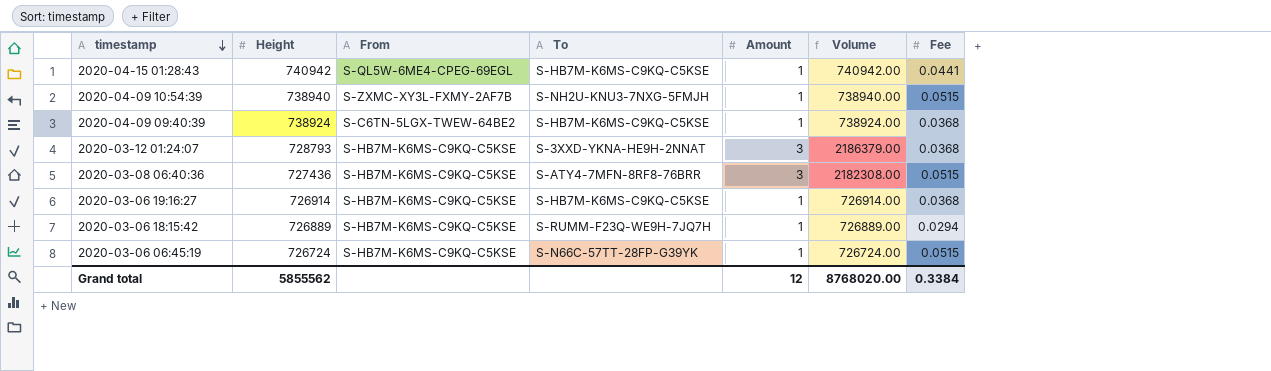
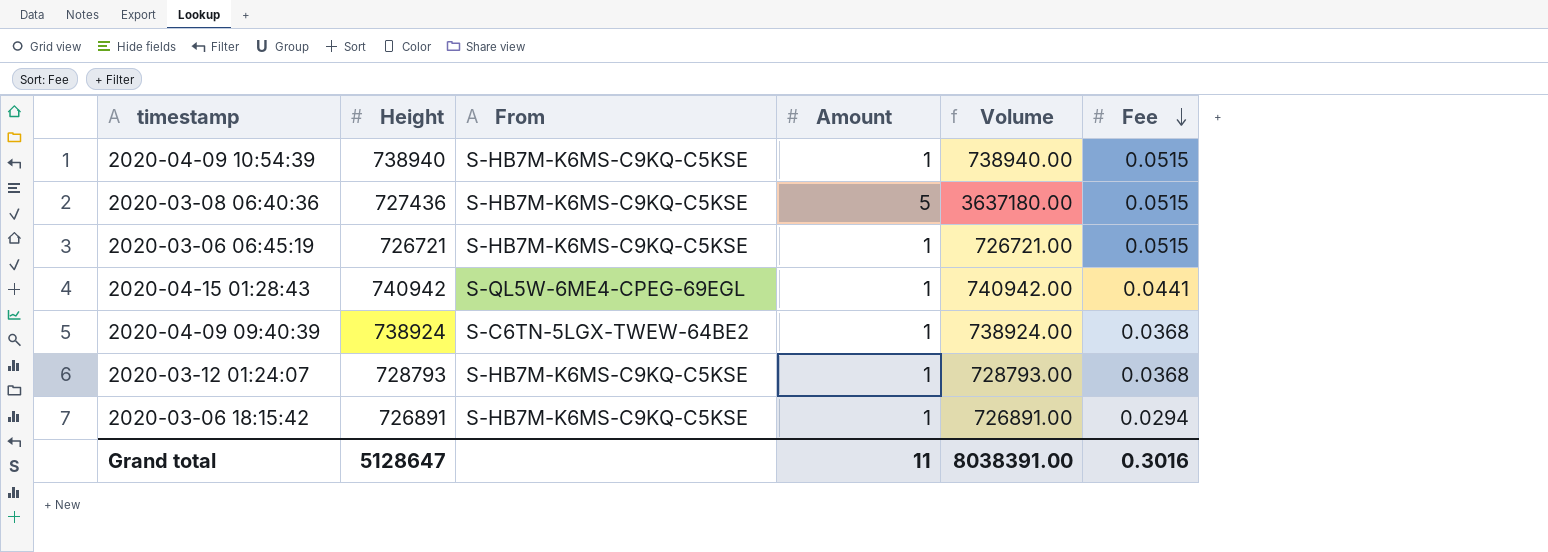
row order: timestamp descending -> Fee descending
column To | position: 4 -> none
row 2020-03-06 19:16:27: 726914 | S-HB7M-K6MS-C9KQ-C5KSE | S-HB7M-K6MS-C9KQ-C5KSE | 1 | 726914.00 | 0.0368 -> none
2020-04-09 10:54:39 | From: S-ZXMC-XY3L-FXMY-2AF7B -> S-HB7M-K6MS-C9KQ-C5KSE
2020-03-08 06:40:36 | Amount: 3 -> 5
2020-03-08 06:40:36 | Volume: 2182308.00 -> 3637180.00
2020-03-06 06:45:19 | Height: 726724 -> 726721
2020-03-06 06:45:19 | Volume: 726724.00 -> 726721.00
2020-03-12 01:24:07 | Amount: 3 -> 1
2020-03-12 01:24:07 | Volume: 2186379.00 -> 728793.00
2020-03-06 18:15:42 | Height: 726889 -> 726891
2020-03-06 18:15:42 | Volume: 726889.00 -> 726891.00
Grand total | Height: 5855562 -> 5128647
Grand total | Amount: 12 -> 11
Grand total | Volume: 8768020.00 -> 8038391.00
Grand total | Fee: 0.3384 -> 0.3016

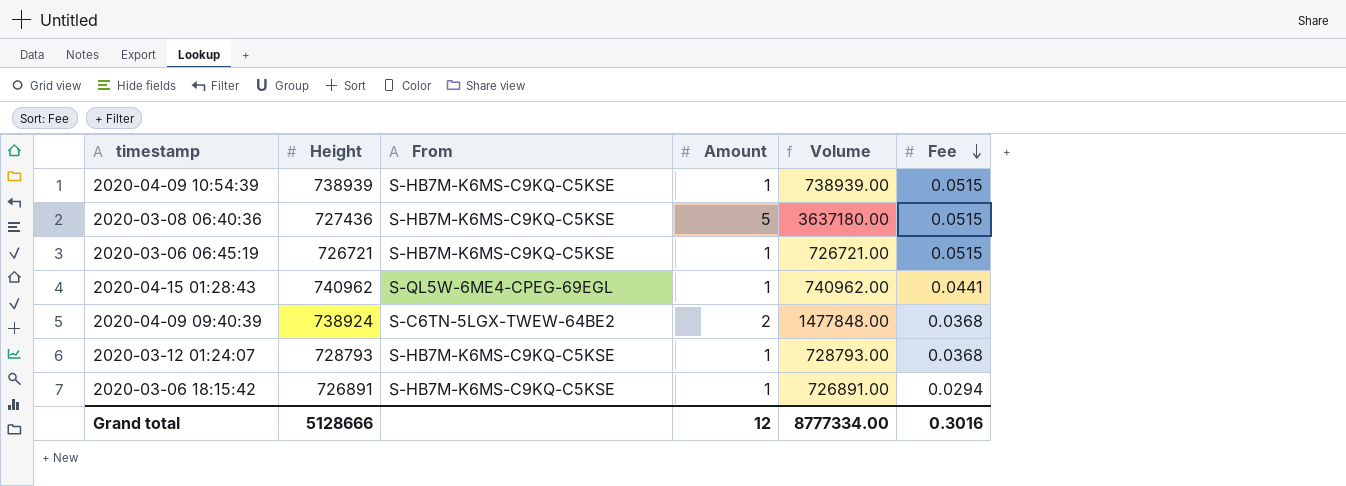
2020-04-09 10:54:39 | Height: 738940 -> 738939
2020-04-09 10:54:39 | Volume: 738940.00 -> 738939.00
2020-04-15 01:28:43 | Height: 740942 -> 740962
2020-04-15 01:28:43 | Volume: 740942.00 -> 740962.00
2020-04-09 09:40:39 | Amount: 1 -> 2
2020-04-09 09:40:39 | Volume: 738924.00 -> 1477848.00
Grand total | Height: 5128647 -> 5128666
Grand total | Amount: 11 -> 12
Grand total | Volume: 8038391.00 -> 8777334.00

